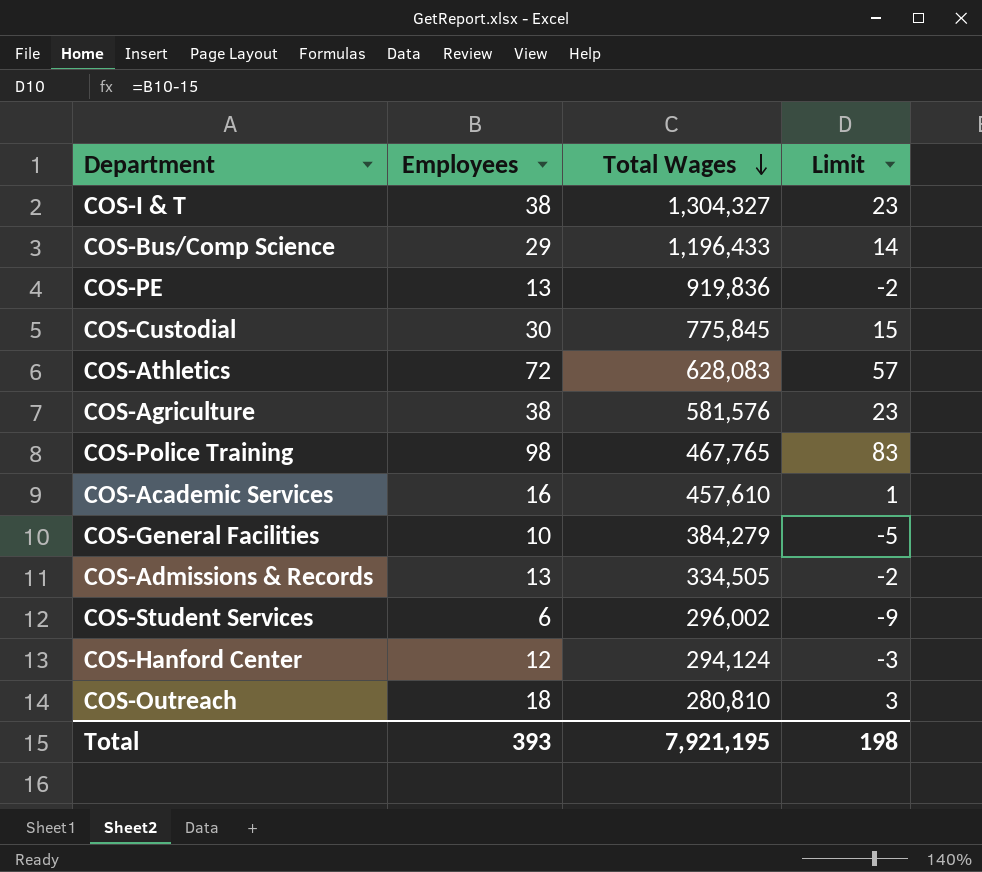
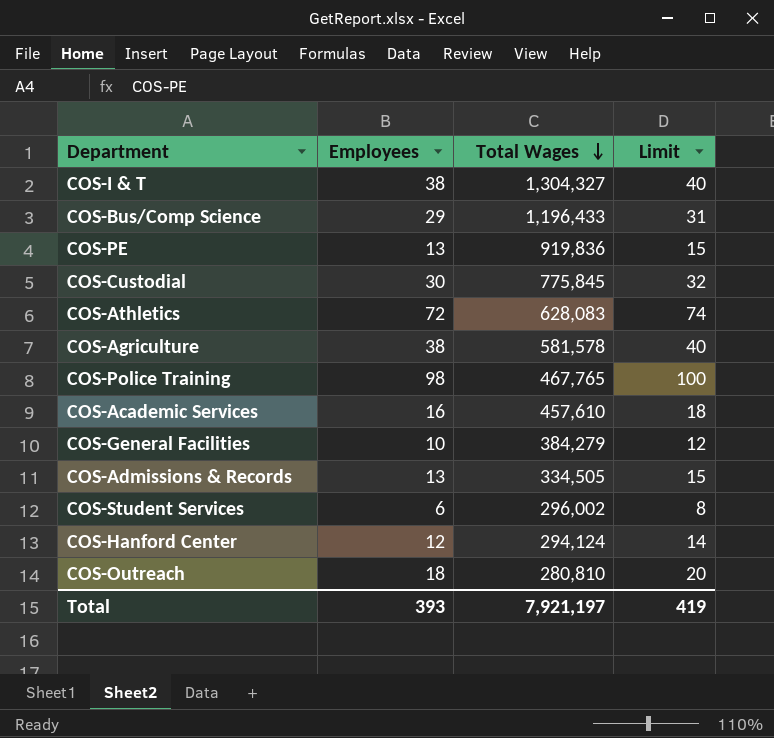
column Limit | formula: [Employees] - 15 -> [Employees] + 2
COS-Agriculture | Total Wages: 581,576 -> 581,578
Total | Total Wages: 7,921,195 -> 7,921,197
Total | Limit: 198 -> 419

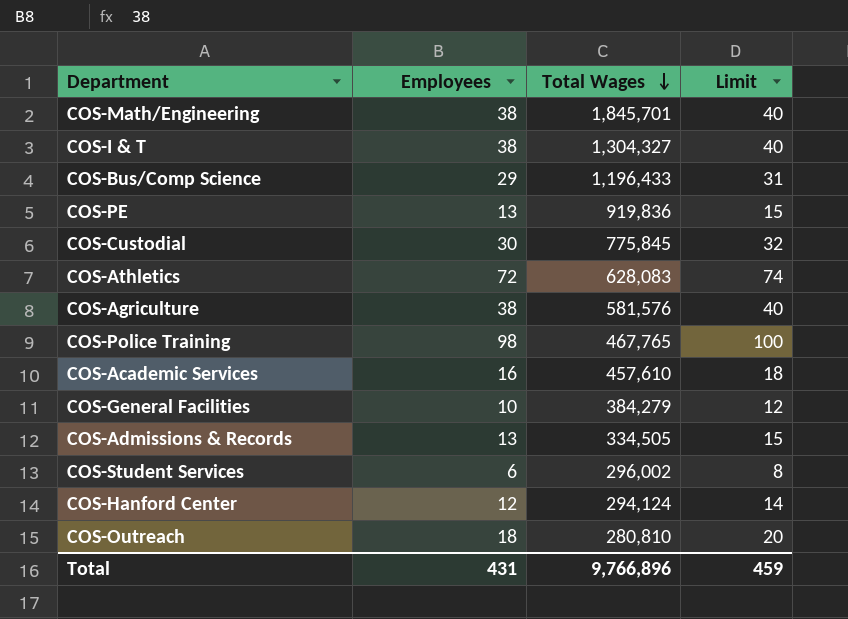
row COS-Math/Engineering: none -> 38 | 1,845,701 | 40
COS-Agriculture | Total Wages: 581,578 -> 581,576
Total | Employees: 393 -> 431
Total | Total Wages: 7,921,197 -> 9,766,896
Total | Limit: 419 -> 459

